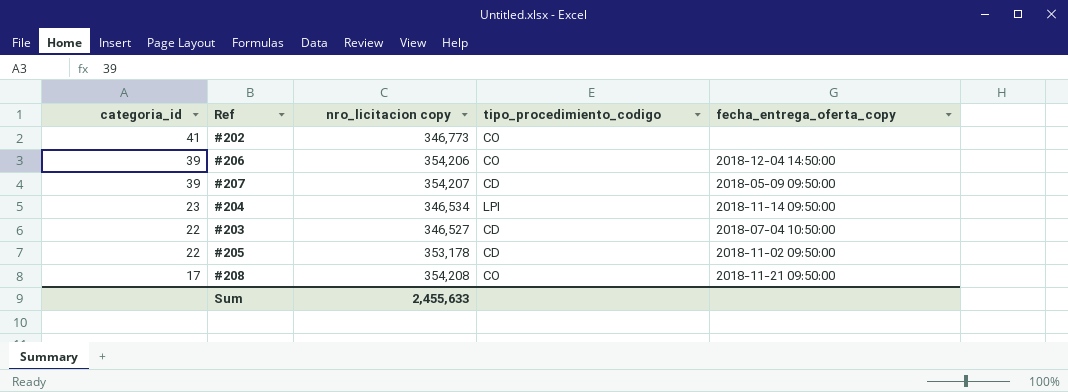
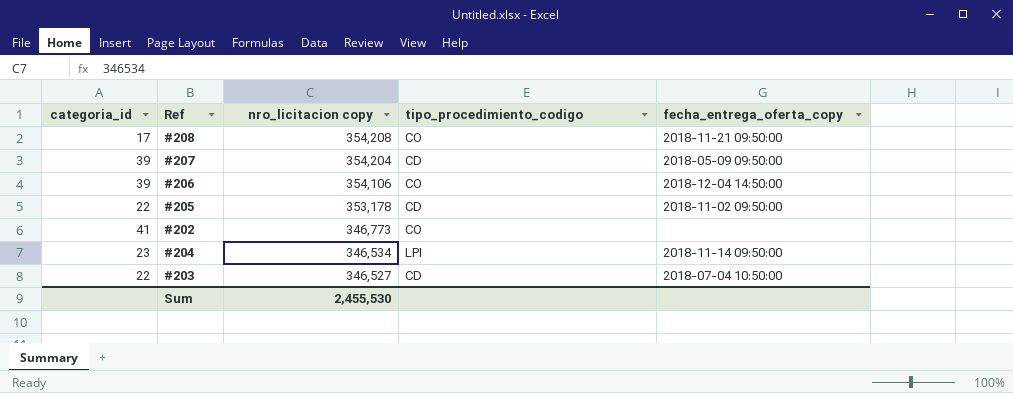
row order: categoria_id descending -> nro_licitacion copy descending
#207 | nro_licitacion copy: 354,207 -> 354,204
#206 | nro_licitacion copy: 354,206 -> 354,106
Sum | nro_licitacion copy: 2,455,633 -> 2,455,530

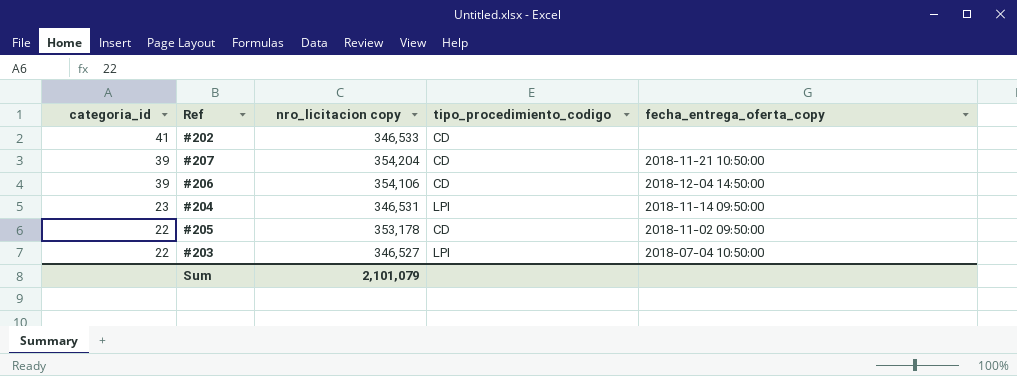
row order: nro_licitacion copy descending -> categoria_id descending
row #208: 17 | 354,208 | CO | 2018-11-21 09:50:00 -> none
#202 | nro_licitacion copy: 346,773 -> 346,533
#202 | tipo_procedimiento_codigo: CO -> CD
#207 | fecha_entrega_oferta_copy: 2018-05-09 09:50:00 -> 2018-11-21 10:50:00
#206 | tipo_procedimiento_codigo: CO -> CD
#204 | nro_licitacion copy: 346,534 -> 346,531
#203 | tipo_procedimiento_codigo: CD -> LPI
Sum | nro_licitacion copy: 2,455,530 -> 2,101,079

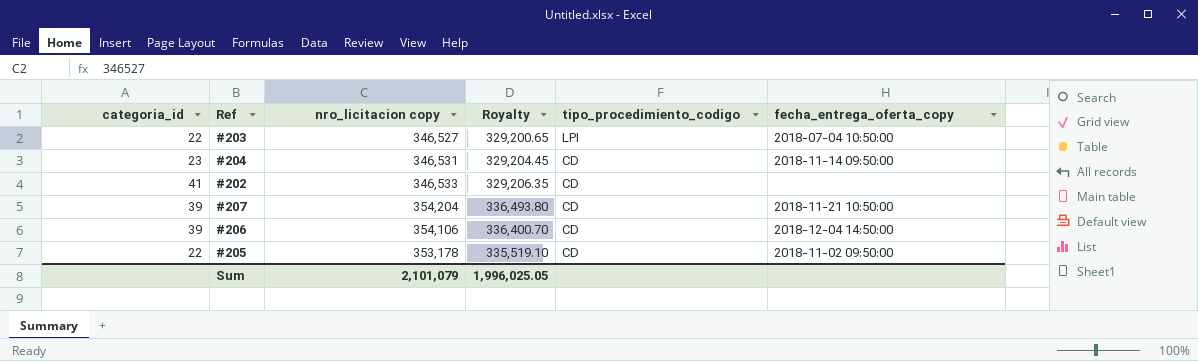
row order: categoria_id descending -> tipo_procedimiento_codigo descending
column Royalty | formula: none -> [nro_licitacion copy] * 0.95
#204 | tipo_procedimiento_codigo: LPI -> CD

